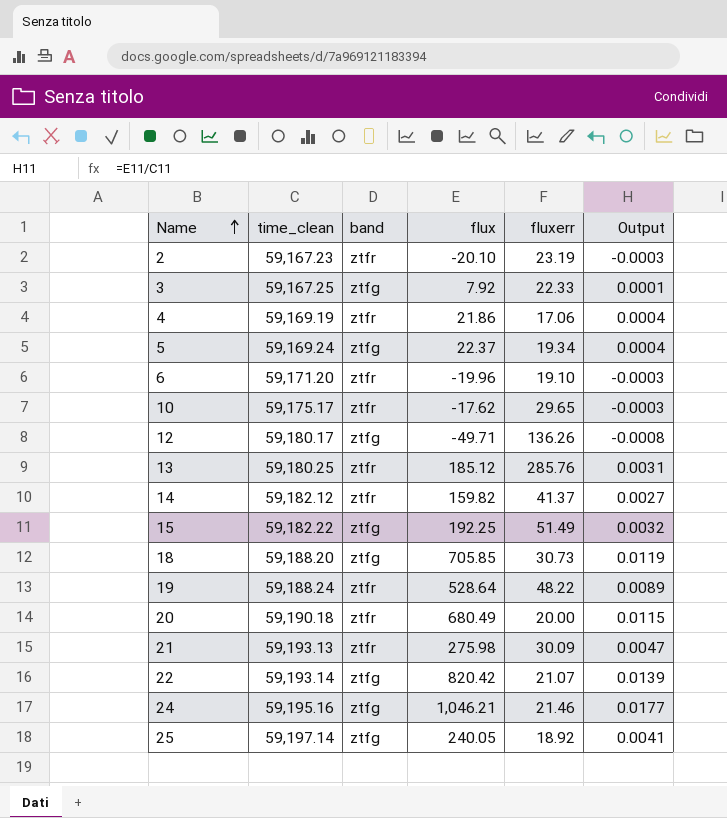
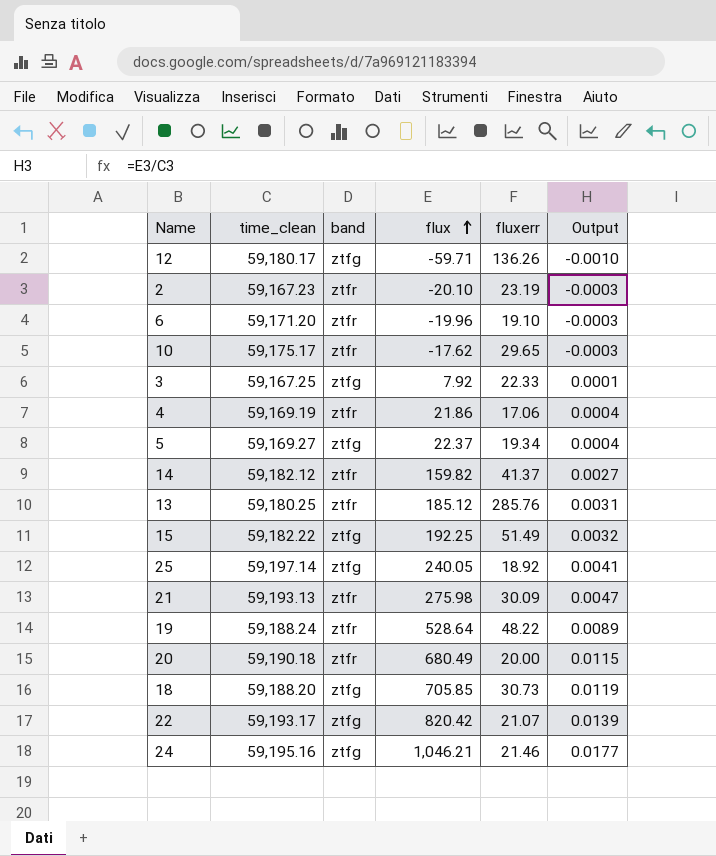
row order: Name ascending -> flux ascending
12 | flux: -49.71 -> -59.71
12 | Output: -0.0008 -> -0.0010
5 | time_clean: 59,169.24 -> 59,169.27
22 | time_clean: 59,193.14 -> 59,193.17

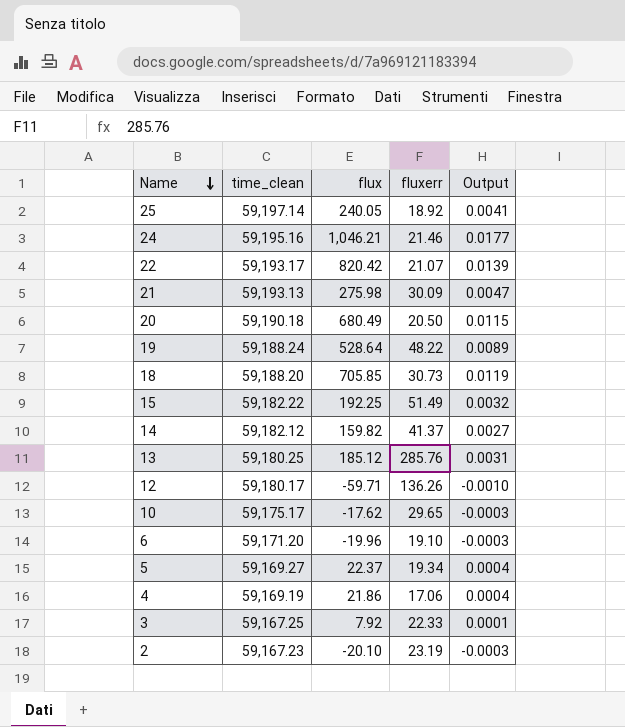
row order: flux ascending -> Name descending
column band | position: 3 -> none
20 | fluxerr: 20.00 -> 20.50

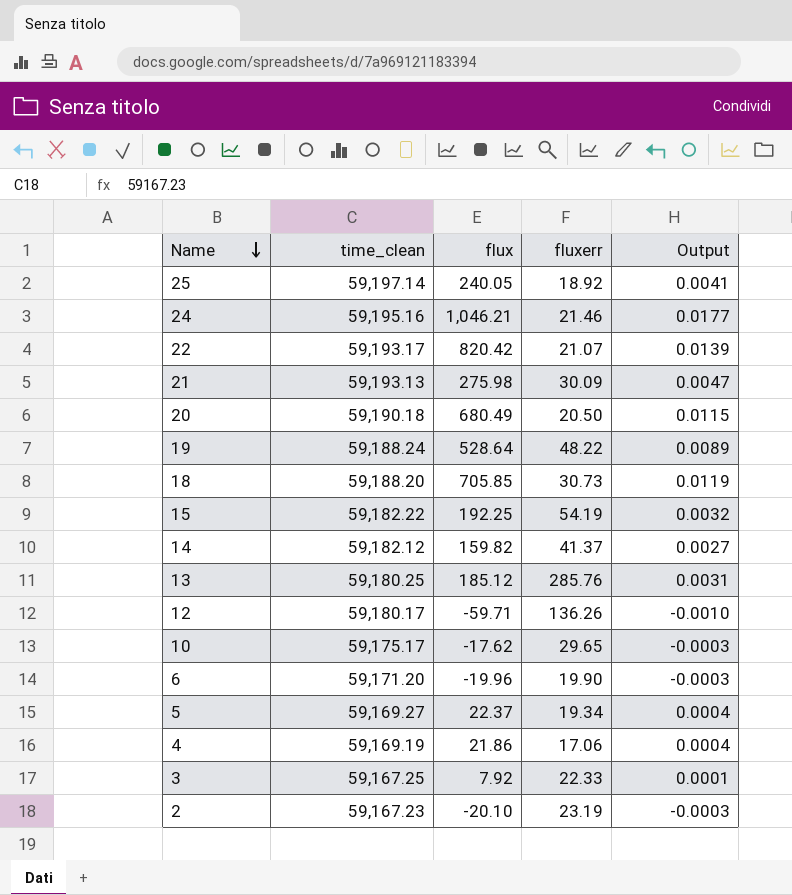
15 | fluxerr: 51.49 -> 54.19
6 | fluxerr: 19.10 -> 19.90

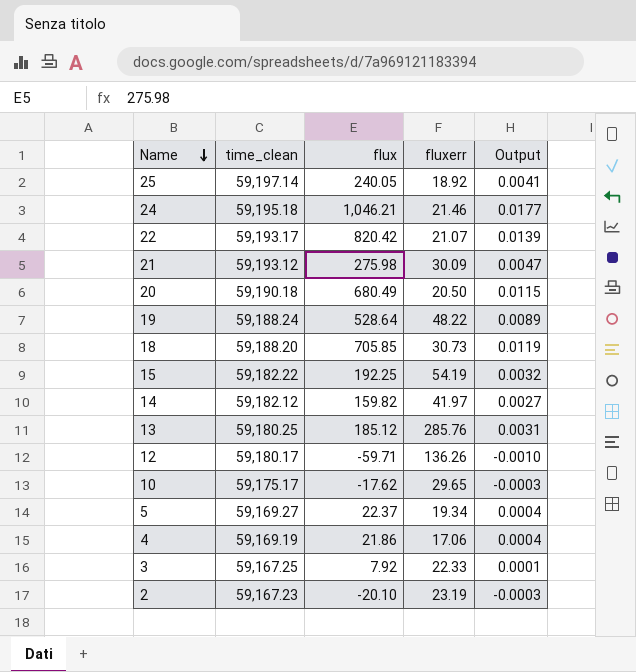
row 6: 59,171.20 | -19.96 | 19.90 | -0.0003 -> none
24 | time_clean: 59,195.16 -> 59,195.18
21 | time_clean: 59,193.13 -> 59,193.12
14 | fluxerr: 41.37 -> 41.97

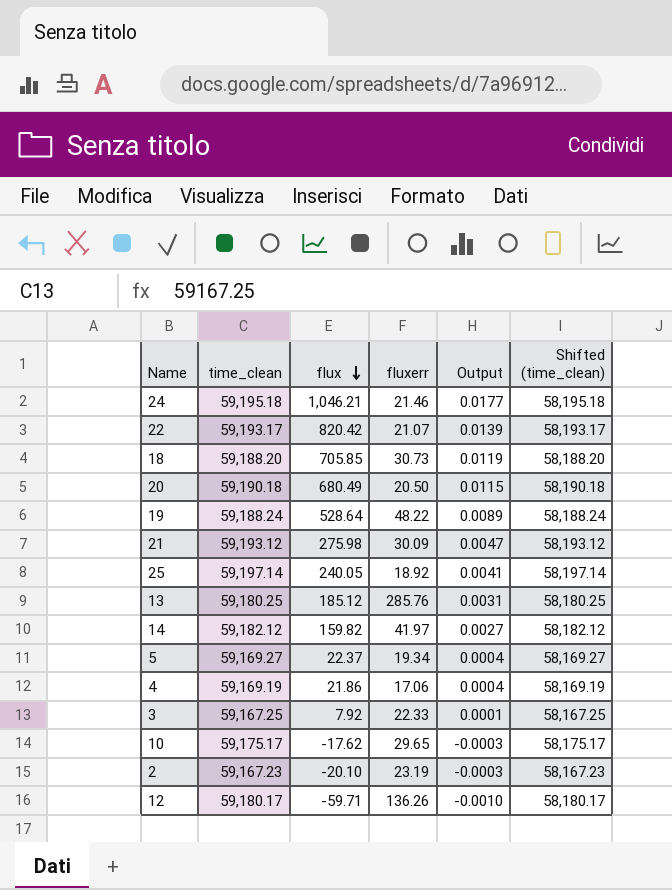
row order: Name descending -> flux descending
column Shifted (time_clean) | formula: none -> [time_clean] - 1000
row 15: 59,182.22 | 192.25 | 54.19 | 0.0032 -> none

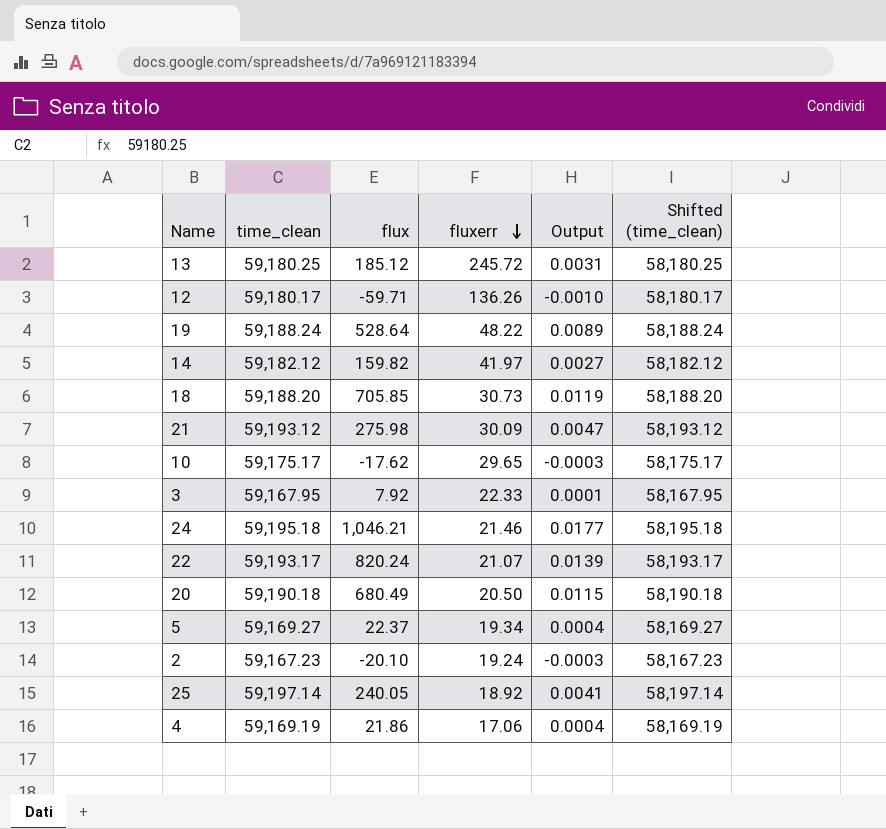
row order: flux descending -> fluxerr descending
13 | fluxerr: 285.76 -> 245.72
3 | time_clean: 59,167.25 -> 59,167.95
3 | Shifted (time_clean): 58,167.25 -> 58,167.95
22 | flux: 820.42 -> 820.24
2 | fluxerr: 23.19 -> 19.24

